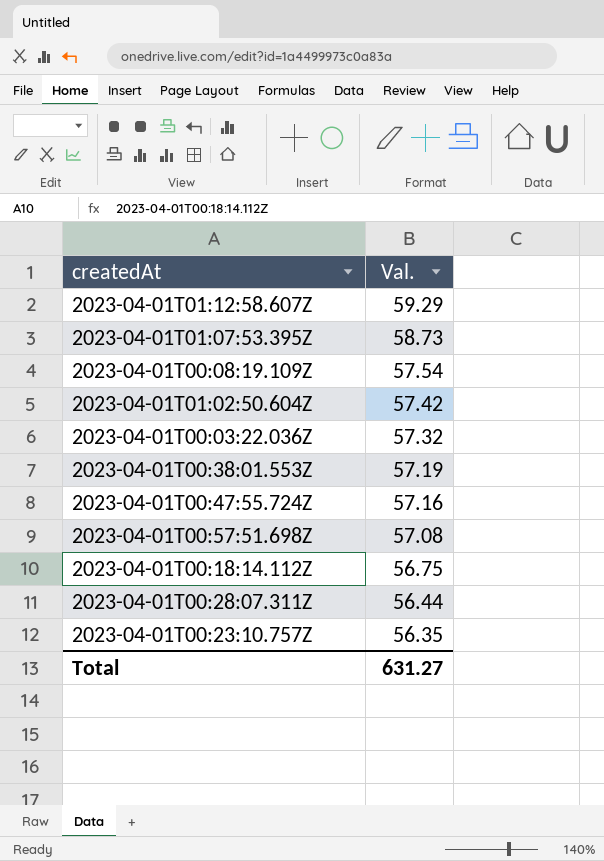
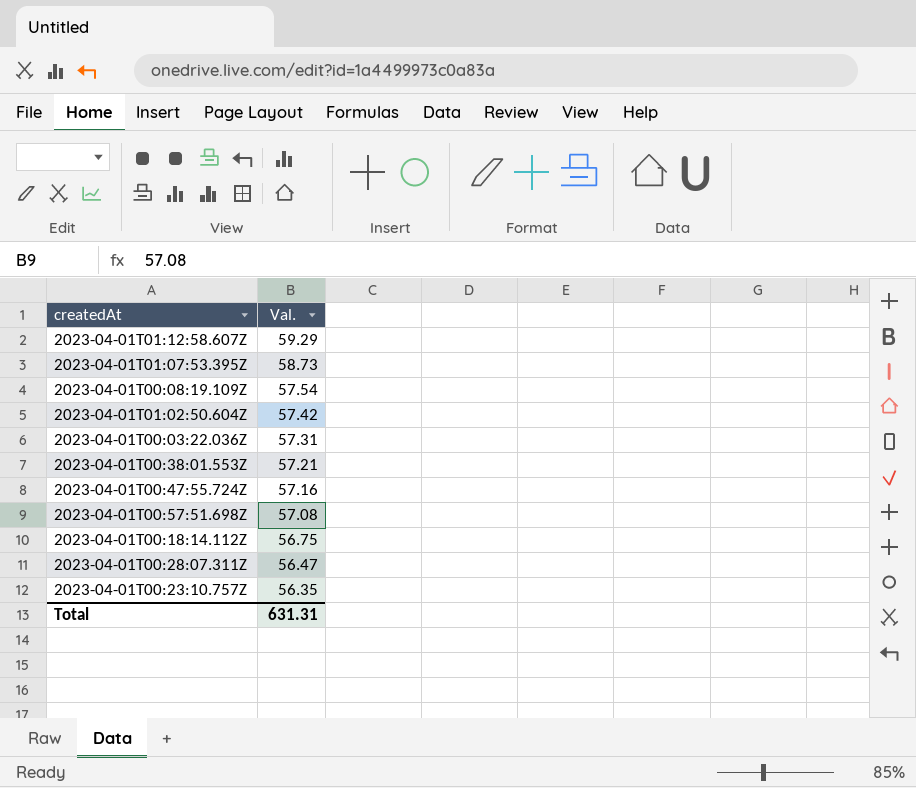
2023-04-01T00:03:22.036Z | Val.: 57.32 -> 57.31
2023-04-01T00:38:01.553Z | Val.: 57.19 -> 57.21
2023-04-01T00:28:07.311Z | Val.: 56.44 -> 56.47
Total | Val.: 631.27 -> 631.31

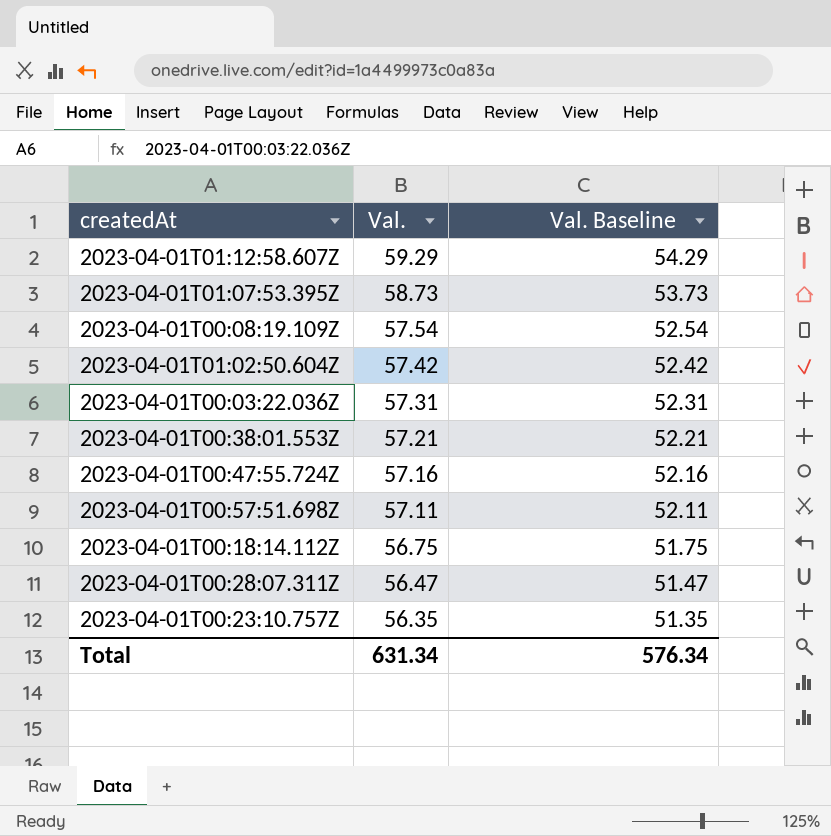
column Val. Baseline | formula: none -> [Val.] - 5
2023-04-01T00:57:51.698Z | Val.: 57.08 -> 57.11
Total | Val.: 631.31 -> 631.34

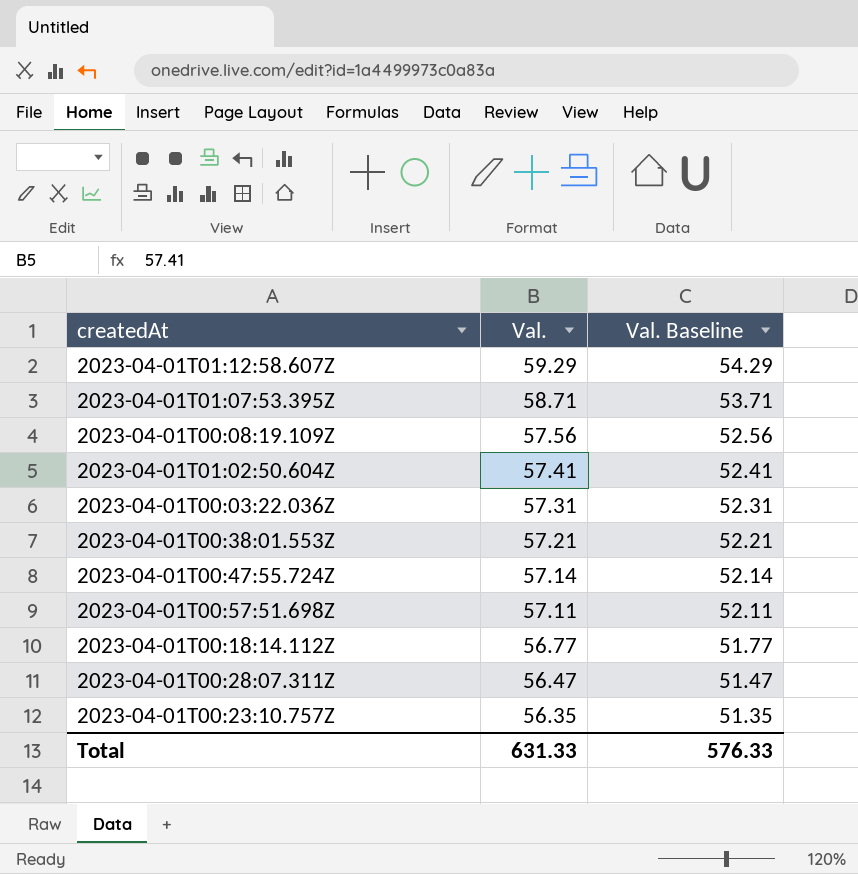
2023-04-01T01:07:53.395Z | Val.: 58.73 -> 58.71
2023-04-01T01:07:53.395Z | Val. Baseline: 53.73 -> 53.71
2023-04-01T00:08:19.109Z | Val.: 57.54 -> 57.56
2023-04-01T00:08:19.109Z | Val. Baseline: 52.54 -> 52.56
2023-04-01T01:02:50.604Z | Val.: 57.42 -> 57.41
2023-04-01T01:02:50.604Z | Val. Baseline: 52.42 -> 52.41
2023-04-01T00:47:55.724Z | Val.: 57.16 -> 57.14
2023-04-01T00:47:55.724Z | Val. Baseline: 52.16 -> 52.14
2023-04-01T00:18:14.112Z | Val.: 56.75 -> 56.77
2023-04-01T00:18:14.112Z | Val. Baseline: 51.75 -> 51.77
Total | Val.: 631.34 -> 631.33
Total | Val. Baseline: 576.34 -> 576.33

